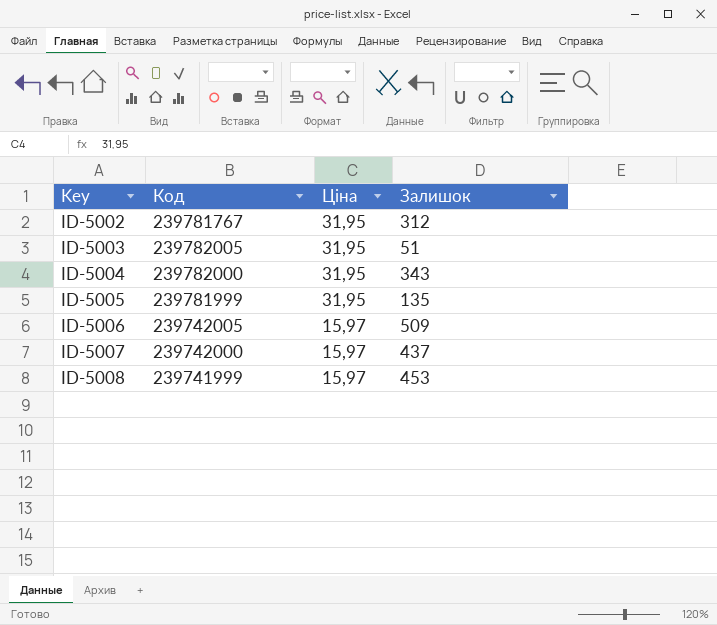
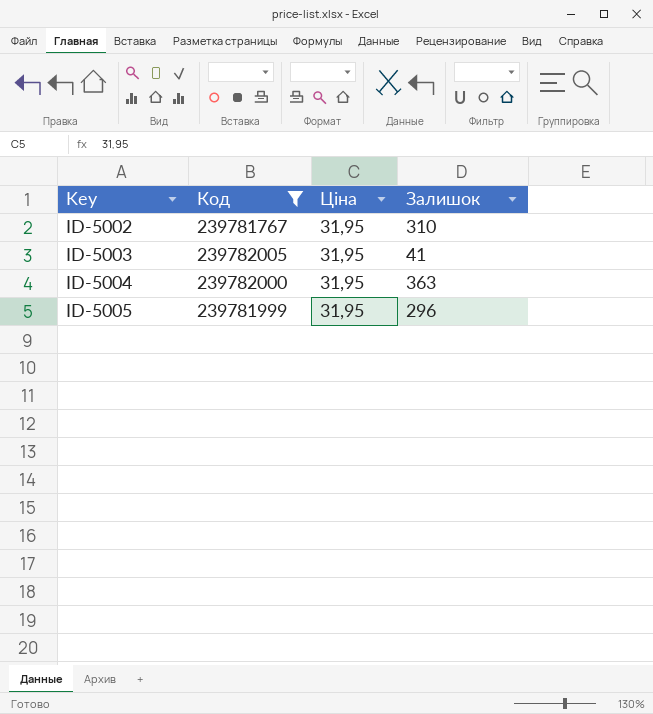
filter: none -> Код >= 239781767
ID-5002 | Залишок: 312 -> 310
ID-5003 | Залишок: 51 -> 41
ID-5004 | Залишок: 343 -> 363
ID-5005 | Залишок: 135 -> 296

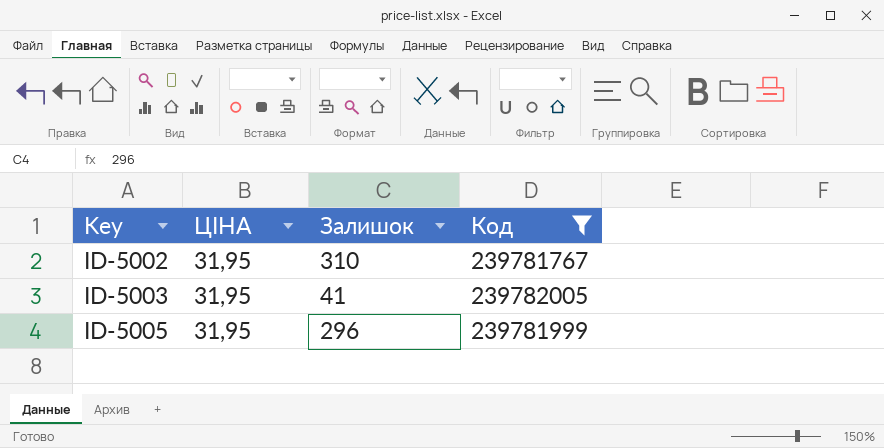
column name: Ціна -> ЦІНА
column Код | position: 2 -> 4
row ID-5004: 239782000 | 31,95 | 363 -> none

